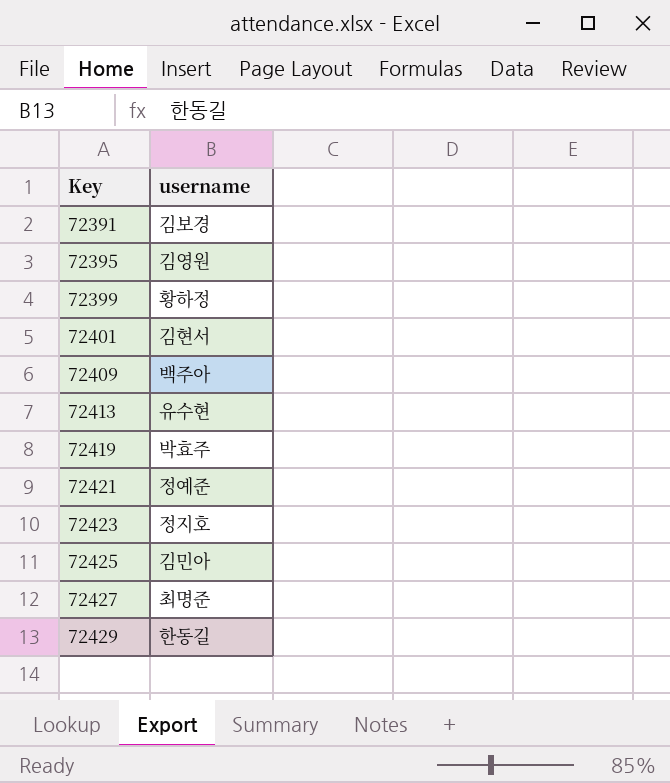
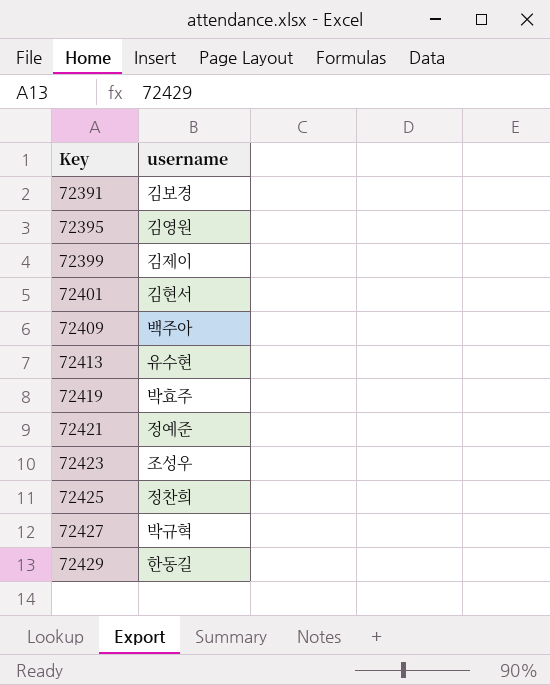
72399 | username: 황하정 -> 김제이
72423 | username: 정지호 -> 조성우
72425 | username: 김민아 -> 정찬희
72427 | username: 최명준 -> 박규혁

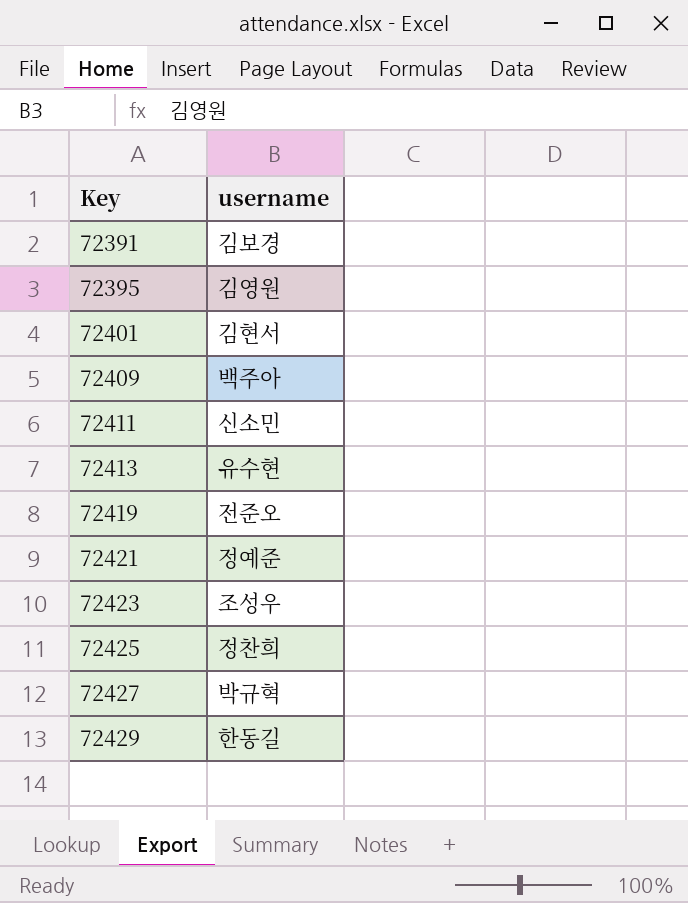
row 72399: 김제이 -> none
row 72411: none -> 신소민
72419 | username: 박효주 -> 전준오

